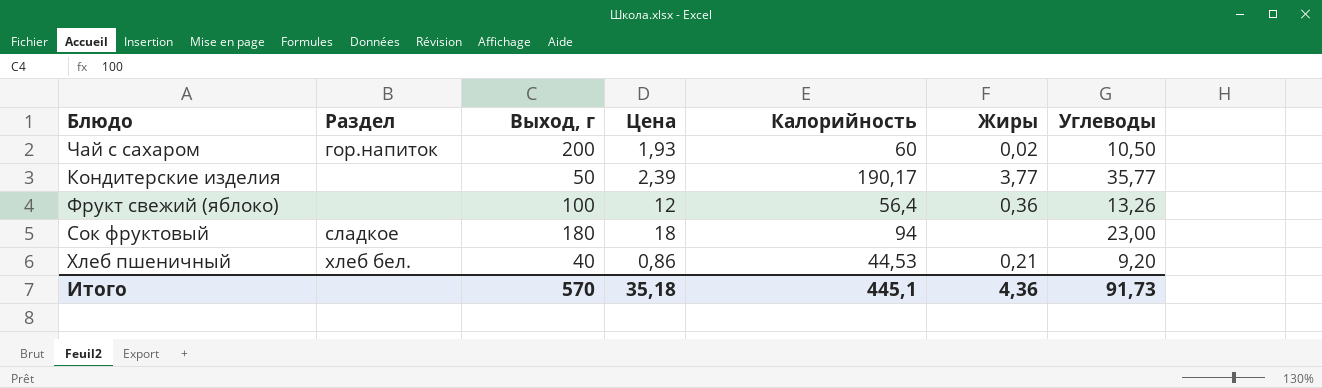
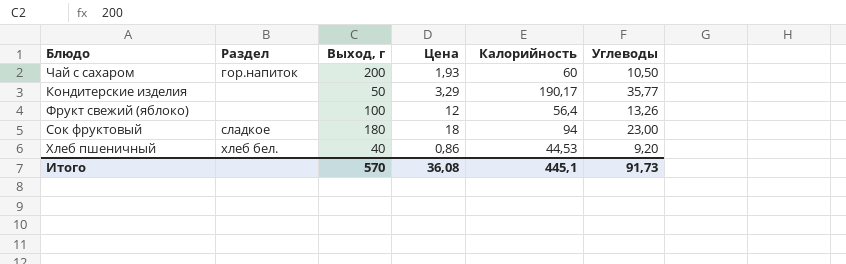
column Жиры | position: 6 -> none
Кондитерские изделия | Цена: 2,39 -> 3,29
Итого | Цена: 35,18 -> 36,08

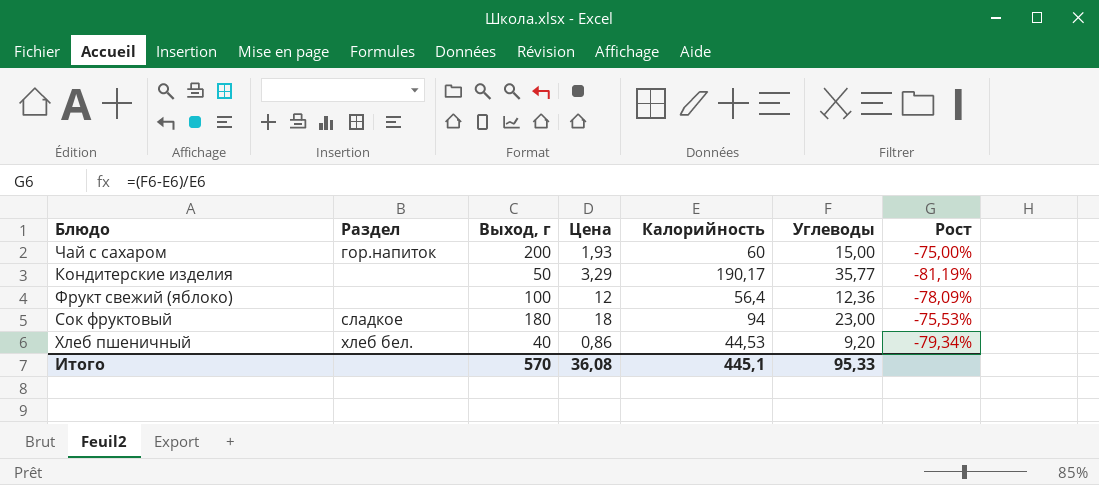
column Рост | formula: none -> ([Углеводы] - [Калорийность]) / [Калорийность]
Чай с сахаром | Углеводы: 10,50 -> 15,00
Фрукт свежий (яблоко) | Углеводы: 13,26 -> 12,36
Итого | Углеводы: 91,73 -> 95,33

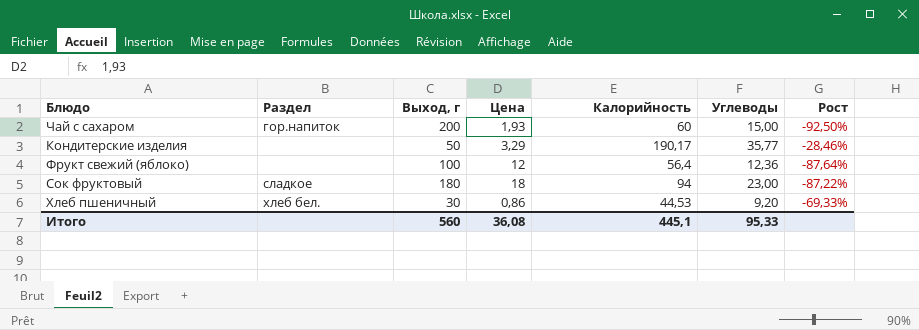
column Рост | formula: ([Углеводы] - [Калорийность]) / [Калорийность] -> ([Углеводы] - [Выход, г]) / [Выход, г]
Хлеб пшеничный | Выход, г: 40 -> 30
Итого | Выход, г: 570 -> 560

